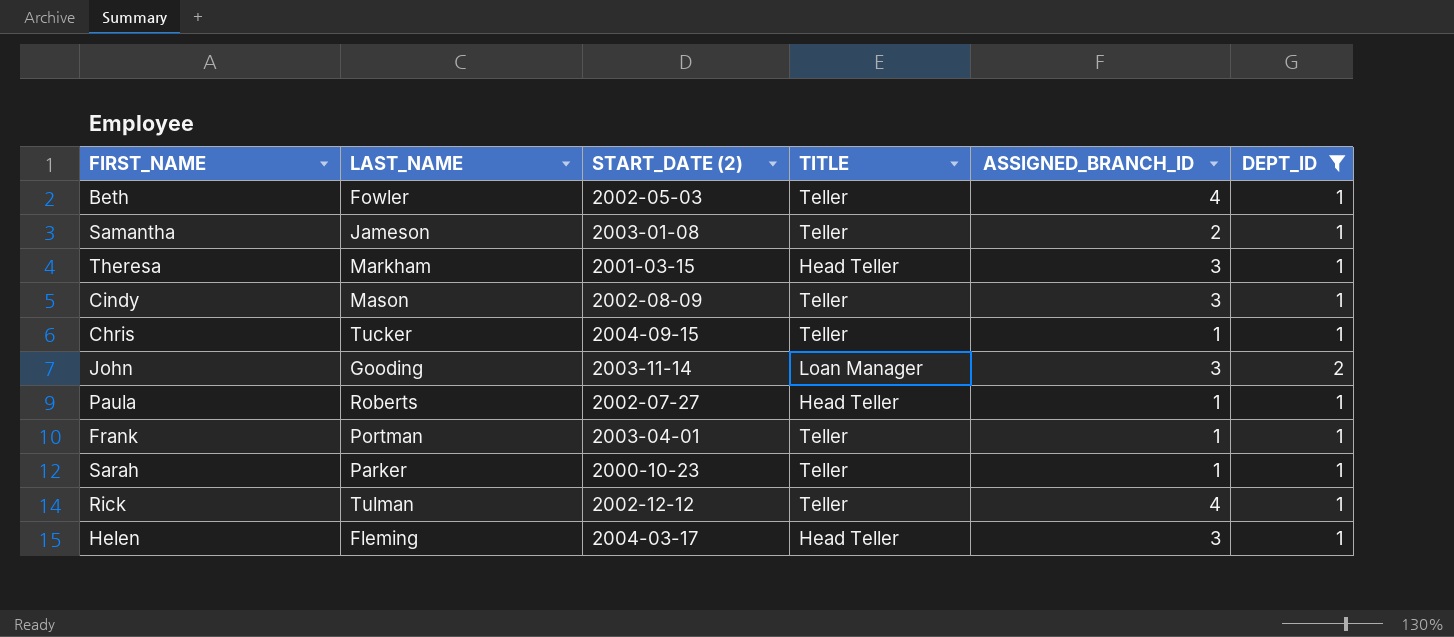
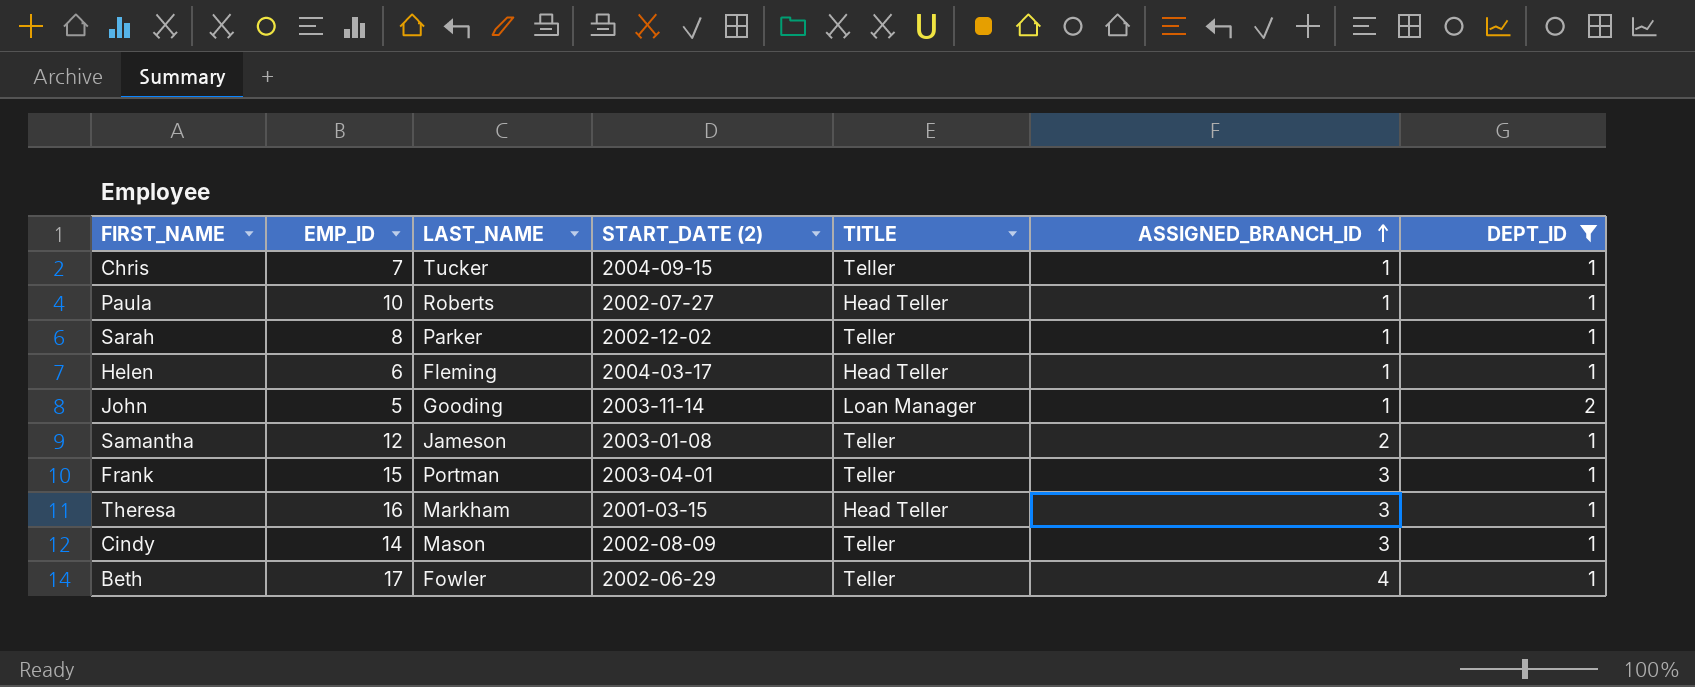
row order: none -> ASSIGNED_BRANCH_ID ascending
column EMP_ID | position: none -> 2
row Rick: Tulman | 2002-12-12 | Teller | 4 | 1 -> none
Sarah | START_DATE (2): 2000-10-23 -> 2002-12-02
Helen | ASSIGNED_BRANCH_ID: 3 -> 1
John | ASSIGNED_BRANCH_ID: 3 -> 1
Frank | ASSIGNED_BRANCH_ID: 1 -> 3
Beth | START_DATE (2): 2002-05-03 -> 2002-06-29

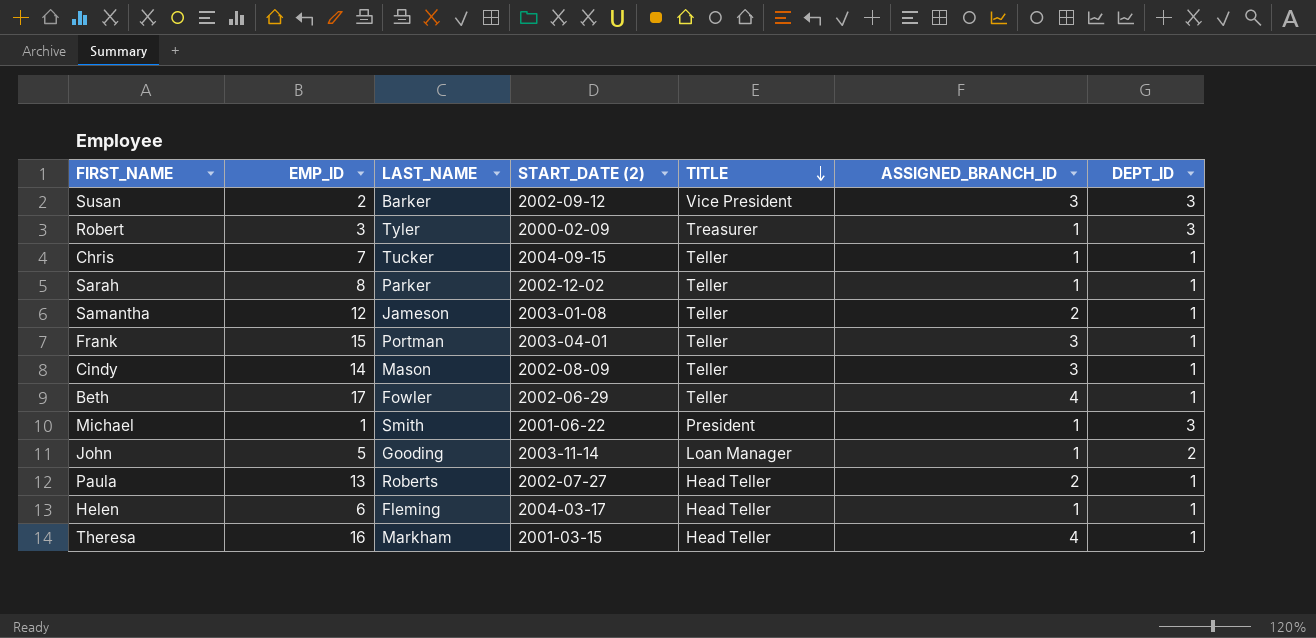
filter: DEPT_ID != 3 -> none
row order: ASSIGNED_BRANCH_ID ascending -> TITLE descending
Paula | EMP_ID: 10 -> 13
Paula | ASSIGNED_BRANCH_ID: 1 -> 2
Theresa | ASSIGNED_BRANCH_ID: 3 -> 4

